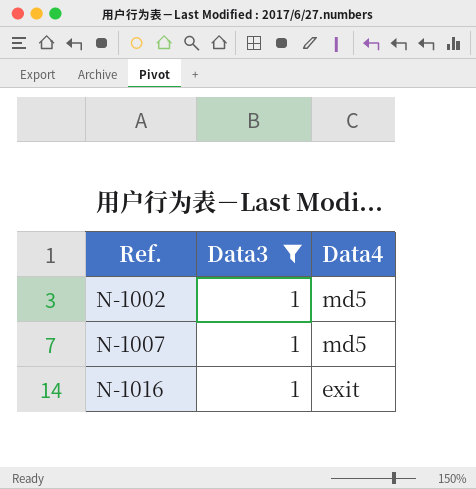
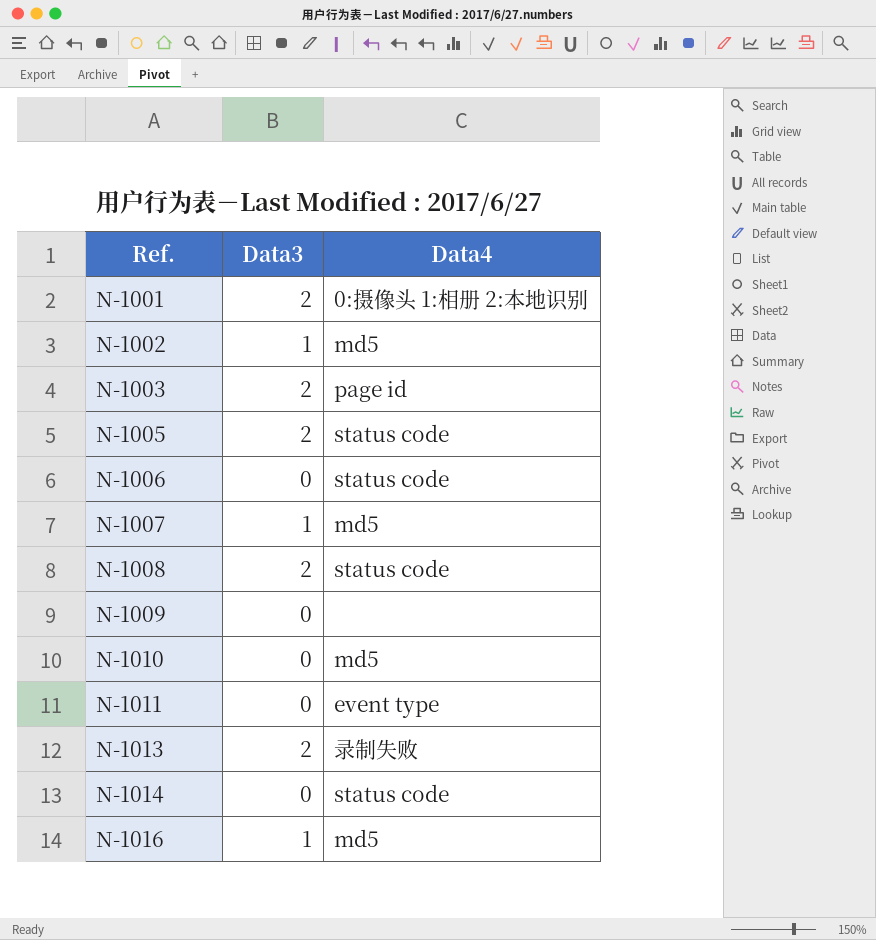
filter: Data3 = 1 -> none
N-1016 | Data4: exit -> md5

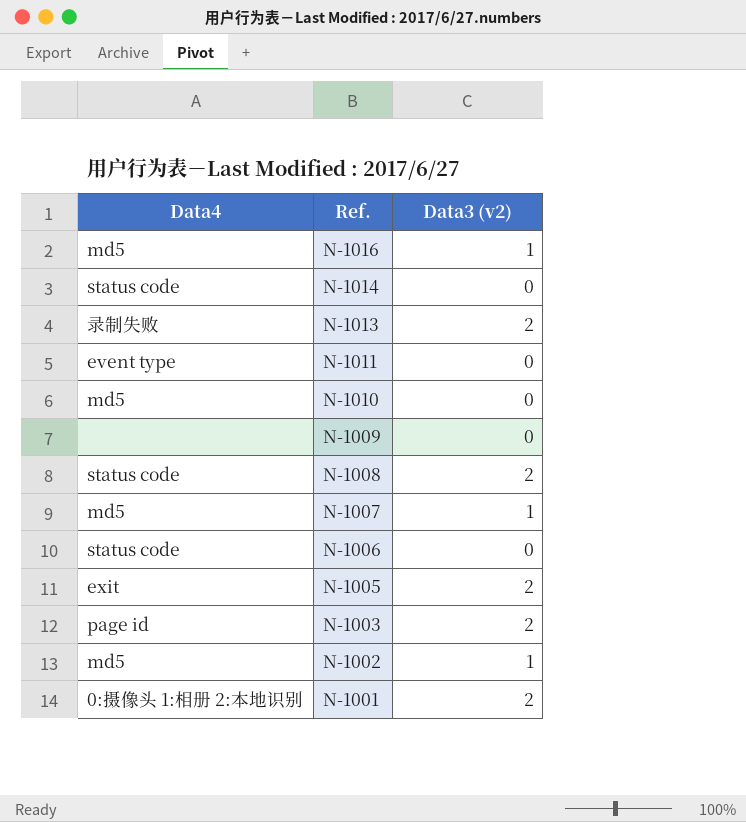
row order: Ref. ascending -> Ref. descending
column Data4 | position: 3 -> 1
column name: Data3 -> Data3 (v2)
N-1005 | Data4: status code -> exit

